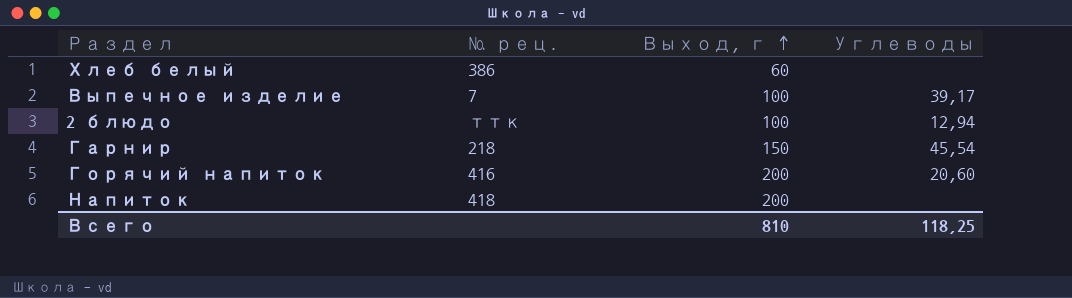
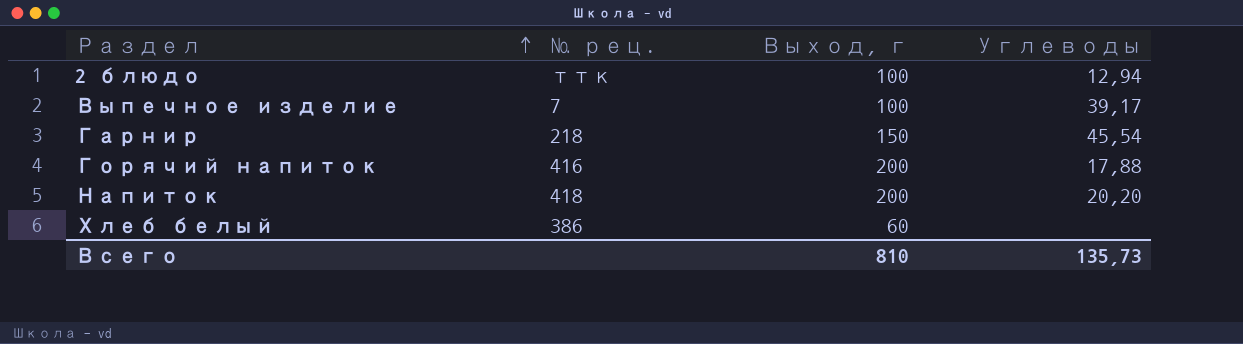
row order: Выход, г ascending -> Раздел ascending
Горячий напиток | Углеводы: 20,60 -> 17,88
Напиток | Углеводы: none -> 20,20
Всего | Углеводы: 118,25 -> 135,73

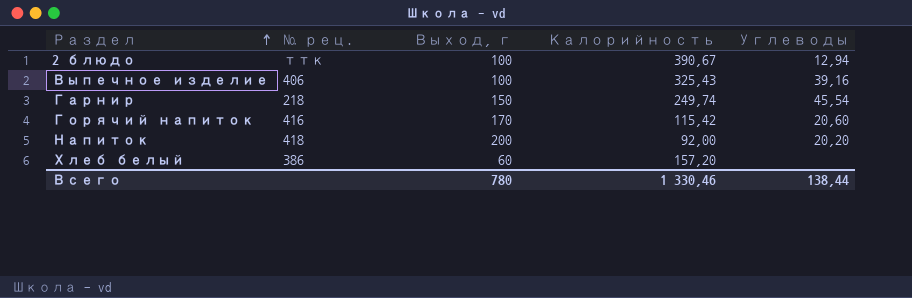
column Калорийность | position: none -> 4
Выпечное изделие | № рец.: 7 -> 406
Выпечное изделие | Углеводы: 39,17 -> 39,16
Горячий напиток | Выход, г: 200 -> 170
Горячий напиток | Углеводы: 17,88 -> 20,60
Всего | Выход, г: 810 -> 780
Всего | Углеводы: 135,73 -> 138,44

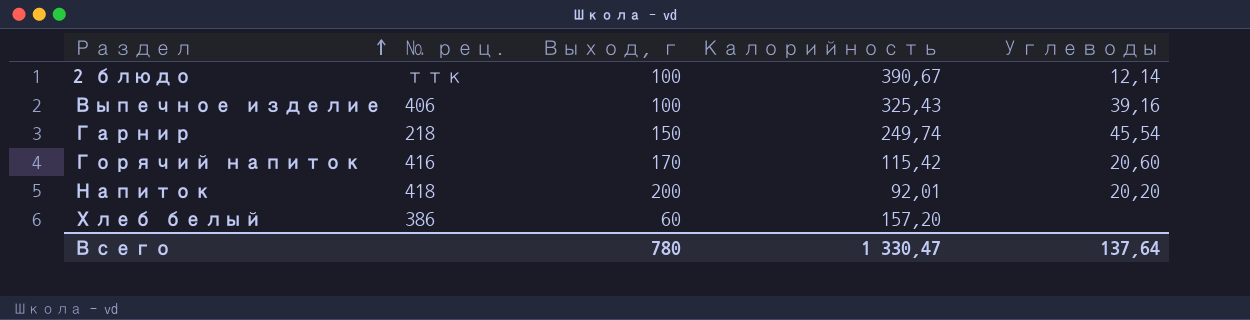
2 блюдо | Углеводы: 12,94 -> 12,14
Напиток | Калорийность: 92,00 -> 92,01
Всего | Калорийность: 1 330,46 -> 1 330,47
Всего | Углеводы: 138,44 -> 137,64

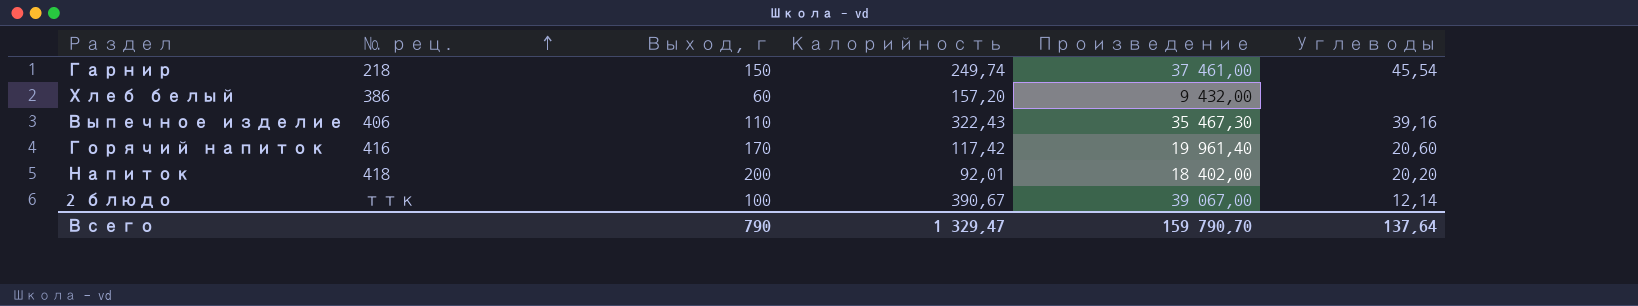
row order: Раздел ascending -> № рец. ascending
column Произведение | formula: none -> [Выход, г] * [Калорийность]
Выпечное изделие | Выход, г: 100 -> 110
Выпечное изделие | Калорийность: 325,43 -> 322,43
Горячий напиток | Калорийность: 115,42 -> 117,42
Всего | Выход, г: 780 -> 790
Всего | Калорийность: 1 330,47 -> 1 329,47

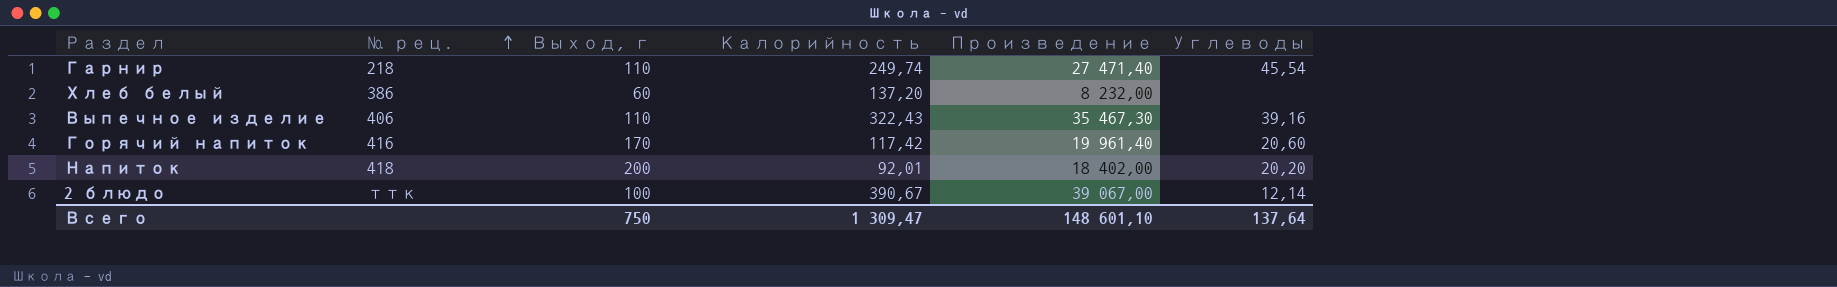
Гарнир | Выход, г: 150 -> 110
Гарнир | Произведение: 37 461,00 -> 27 471,40
Хлеб белый | Калорийность: 157,20 -> 137,20
Хлеб белый | Произведение: 9 432,00 -> 8 232,00
Всего | Выход, г: 790 -> 750
Всего | Калорийность: 1 329,47 -> 1 309,47
Всего | Произведение: 159 790,70 -> 148 601,10

